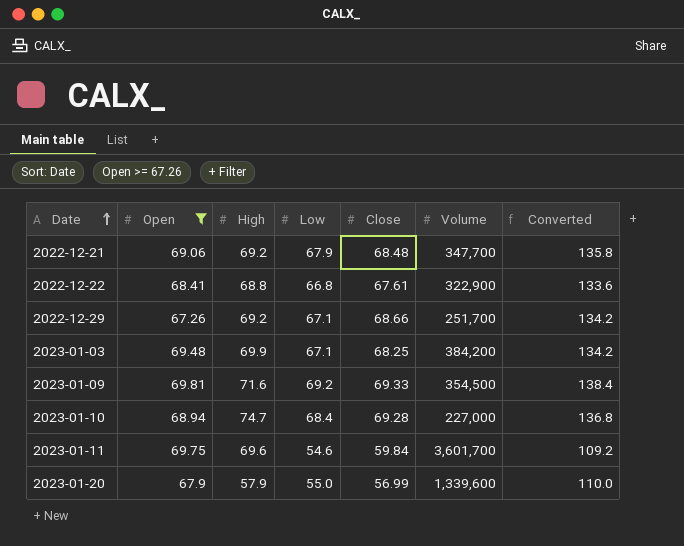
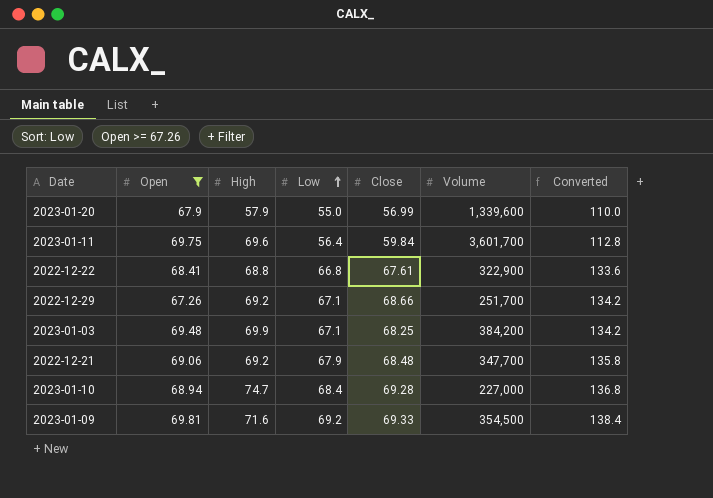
row order: Date ascending -> Low ascending
2023-01-11 | Low: 54.6 -> 56.4
2023-01-11 | Converted: 109.2 -> 112.8

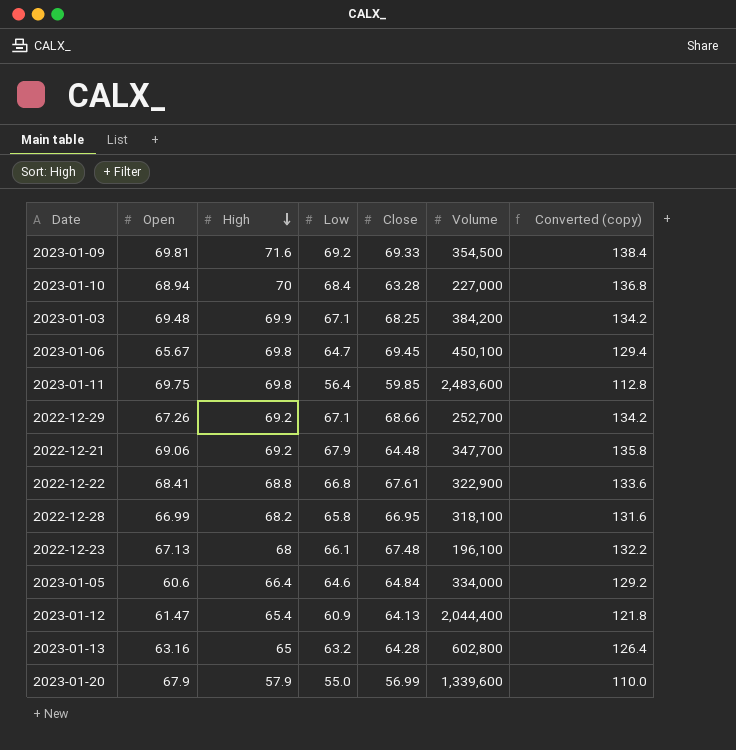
filter: Open >= 67.26 -> none
row order: Low ascending -> High descending
column name: Converted -> Converted (copy)
2023-01-10 | High: 74.7 -> 70
2023-01-10 | Close: 69.28 -> 63.28
2023-01-11 | High: 69.6 -> 69.8
2023-01-11 | Close: 59.84 -> 59.85
2023-01-11 | Volume: 3,601,700 -> 2,483,600
2022-12-29 | Volume: 251,700 -> 252,700
2022-12-21 | Close: 68.48 -> 64.48

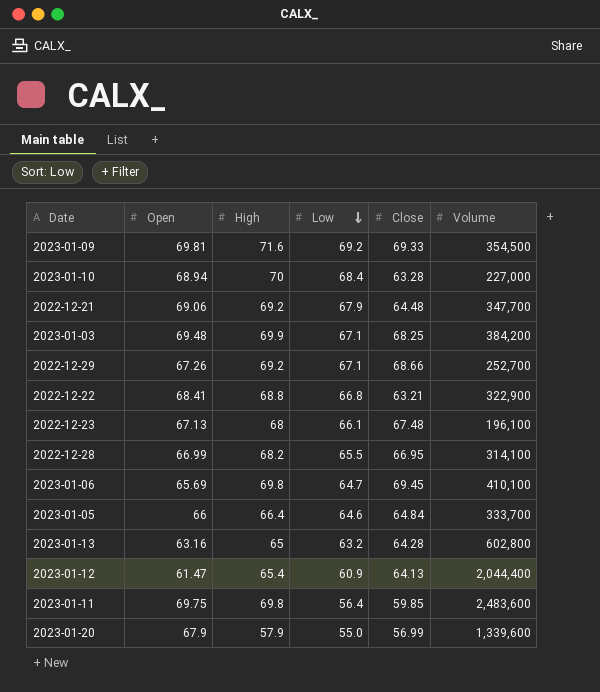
row order: High descending -> Low descending
column Converted (copy) | formula: [Low] * 2 -> none
2022-12-22 | Close: 67.61 -> 63.21
2022-12-28 | Low: 65.8 -> 65.5
2022-12-28 | Volume: 318,100 -> 314,100
2023-01-06 | Open: 65.67 -> 65.69
2023-01-06 | Volume: 450,100 -> 410,100
2023-01-05 | Open: 60.6 -> 66
2023-01-05 | Volume: 334,000 -> 333,700

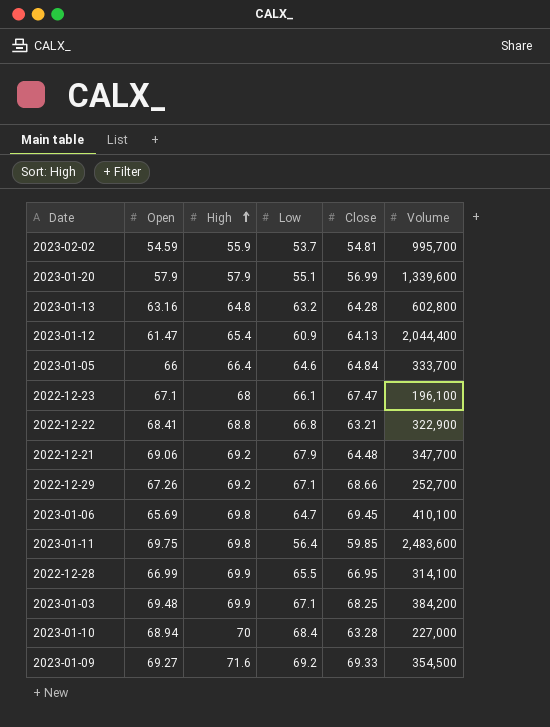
row order: Low descending -> High ascending
row 2023-02-02: none -> 54.59 | 55.9 | 53.7 | 54.81 | 995,700
2023-01-20 | Open: 67.9 -> 57.9
2023-01-20 | Low: 55.0 -> 55.1
2023-01-13 | High: 65 -> 64.8
2022-12-23 | Open: 67.13 -> 67.1
2022-12-23 | Close: 67.48 -> 67.47
2022-12-28 | High: 68.2 -> 69.9
2023-01-09 | Open: 69.81 -> 69.27

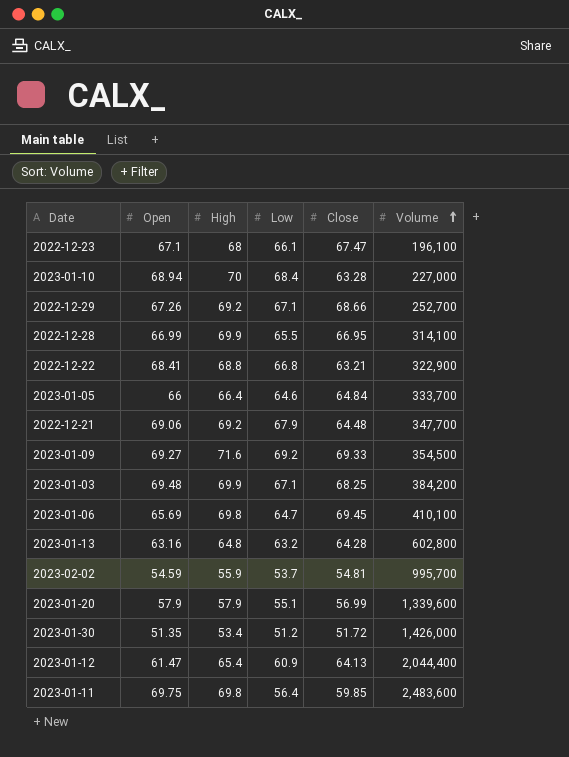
row order: High ascending -> Volume ascending
row 2023-01-30: none -> 51.35 | 53.4 | 51.2 | 51.72 | 1,426,000

